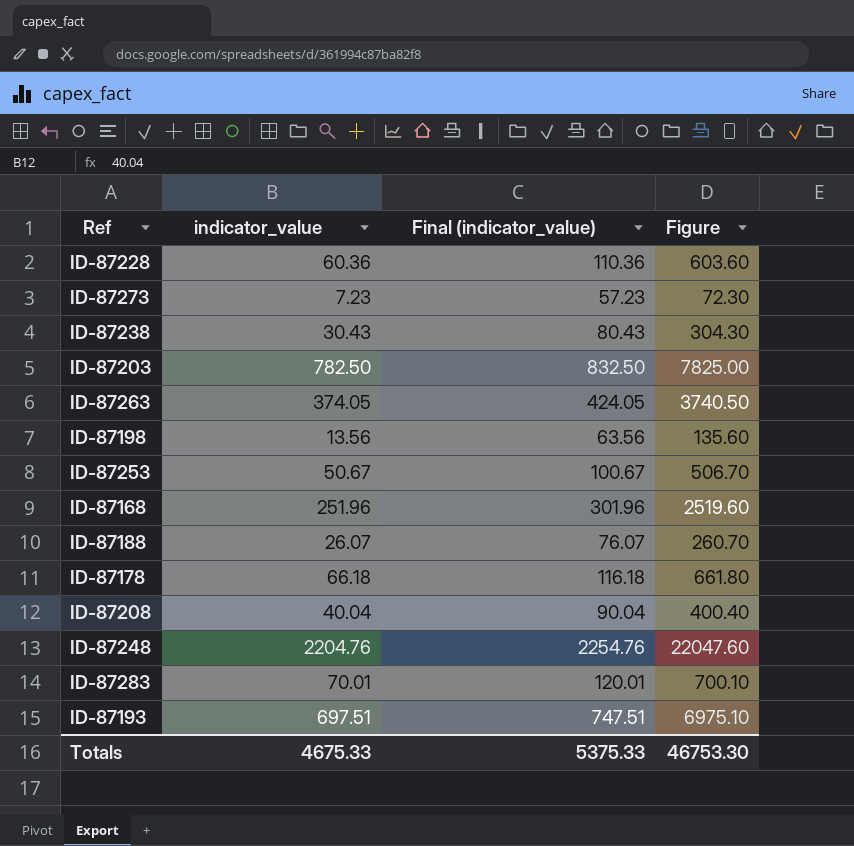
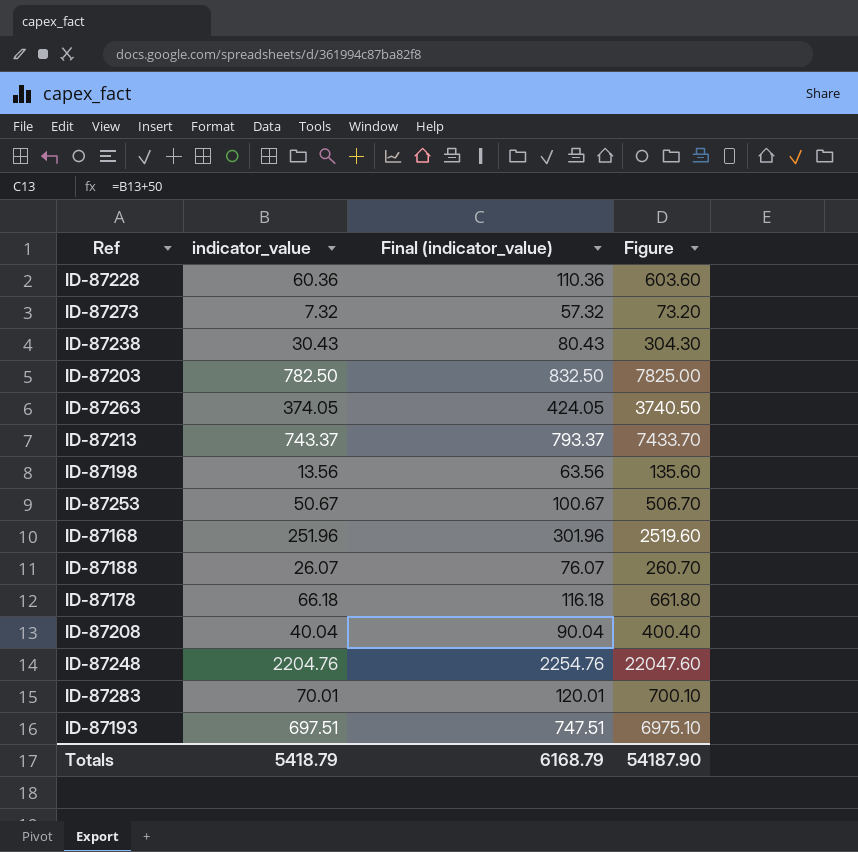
ID-87273 | indicator_value: 7.23 -> 7.32
ID-87273 | Final (indicator_value): 57.23 -> 57.32
ID-87273 | Figure: 72.30 -> 73.20
row ID-87213: none -> 743.37 | 793.37 | 7433.70
Totals | indicator_value: 4675.33 -> 5418.79
Totals | Final (indicator_value): 5375.33 -> 6168.79
Totals | Figure: 46753.30 -> 54187.90

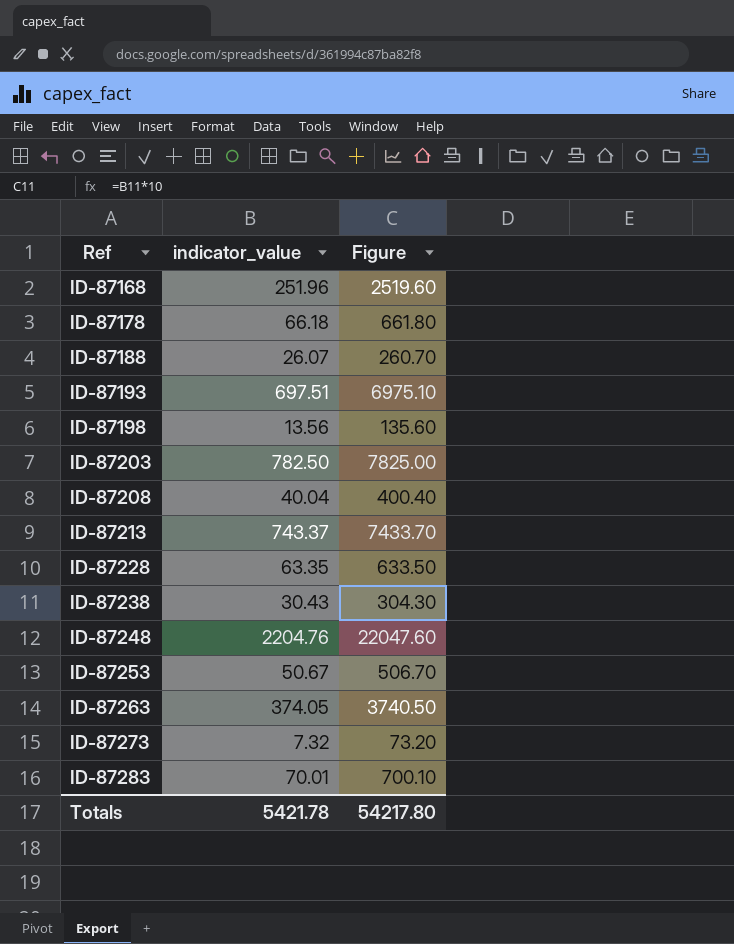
row order: none -> Ref ascending
column Final (indicator_value) | formula: [indicator_value] + 50 -> none
ID-87228 | indicator_value: 60.36 -> 63.35
ID-87228 | Figure: 603.60 -> 633.50
Totals | indicator_value: 5418.79 -> 5421.78
Totals | Figure: 54187.90 -> 54217.80

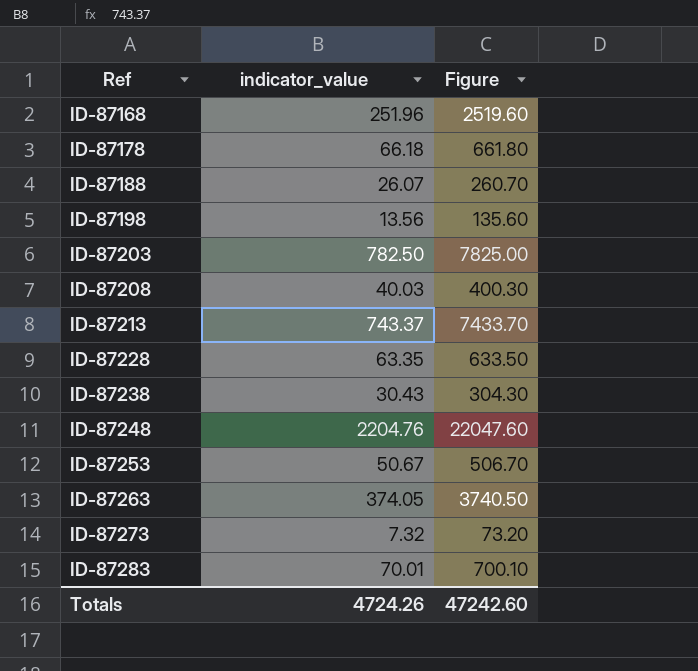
row ID-87193: 697.51 | 6975.10 -> none
ID-87208 | indicator_value: 40.04 -> 40.03
ID-87208 | Figure: 400.40 -> 400.30
Totals | indicator_value: 5421.78 -> 4724.26
Totals | Figure: 54217.80 -> 47242.60

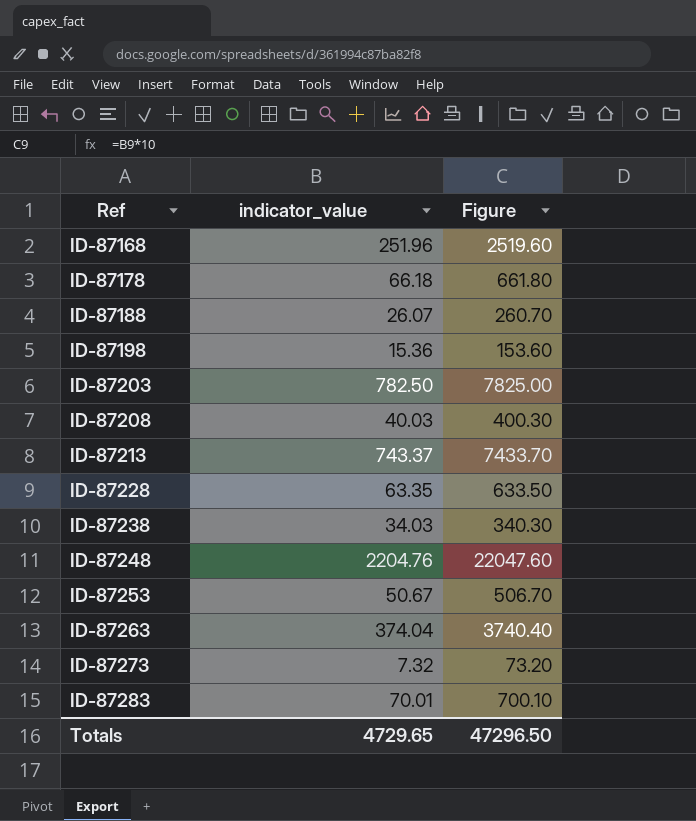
ID-87198 | indicator_value: 13.56 -> 15.36
ID-87198 | Figure: 135.60 -> 153.60
ID-87238 | indicator_value: 30.43 -> 34.03
ID-87238 | Figure: 304.30 -> 340.30
ID-87263 | indicator_value: 374.05 -> 374.04
ID-87263 | Figure: 3740.50 -> 3740.40
Totals | indicator_value: 4724.26 -> 4729.65
Totals | Figure: 47242.60 -> 47296.50

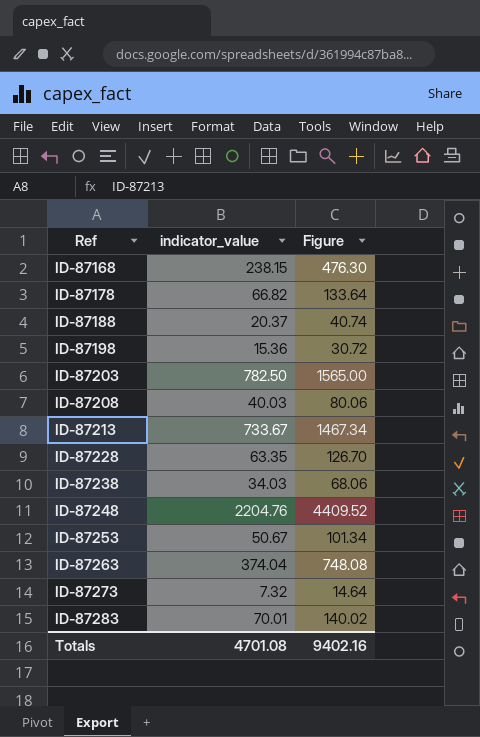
column Figure | formula: [indicator_value] * 10 -> [indicator_value] * 2
ID-87168 | indicator_value: 251.96 -> 238.15
ID-87178 | indicator_value: 66.18 -> 66.82
ID-87188 | indicator_value: 26.07 -> 20.37
ID-87213 | indicator_value: 743.37 -> 733.67
Totals | indicator_value: 4729.65 -> 4701.08
Totals | Figure: 47296.50 -> 9402.16

